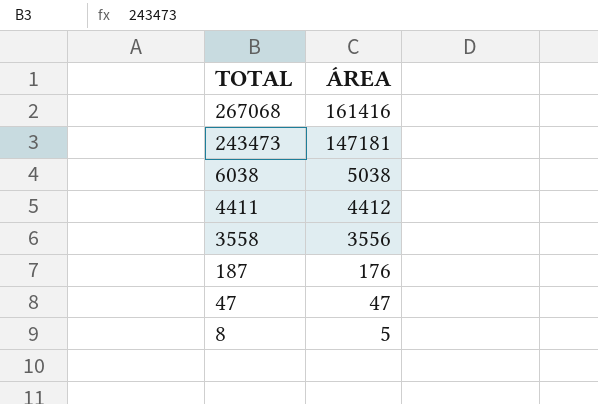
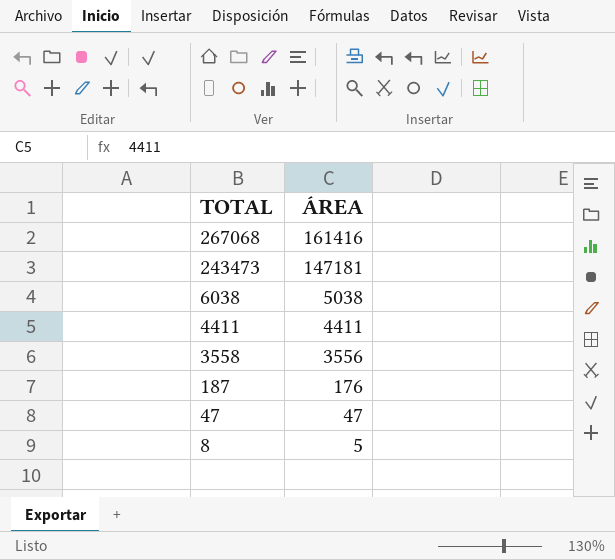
4411 | ÁREA: 4412 -> 4411

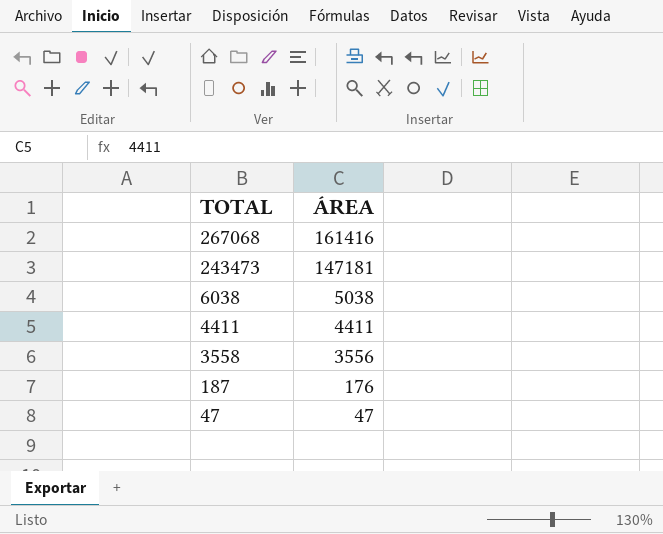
row 8: 5 -> none

